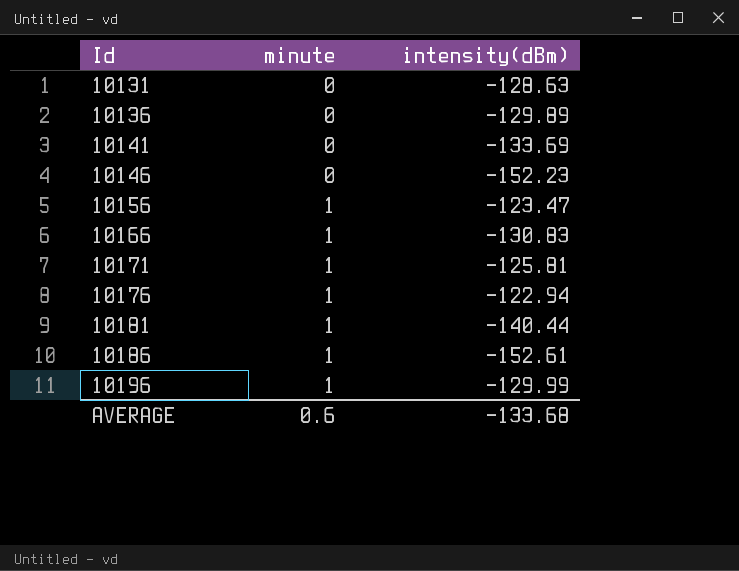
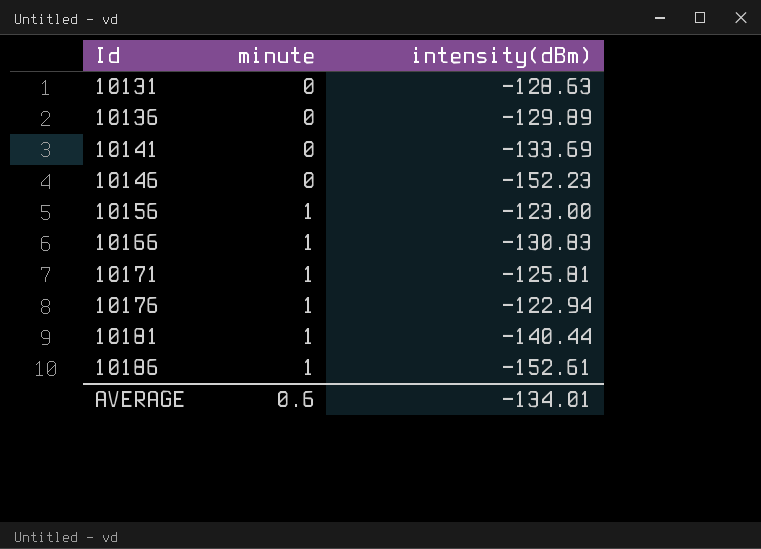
row 10196: 1 | -129.99 -> none
10156 | intensity(dBm): -123.47 -> -123.00
AVERAGE | intensity(dBm): -133.68 -> -134.01

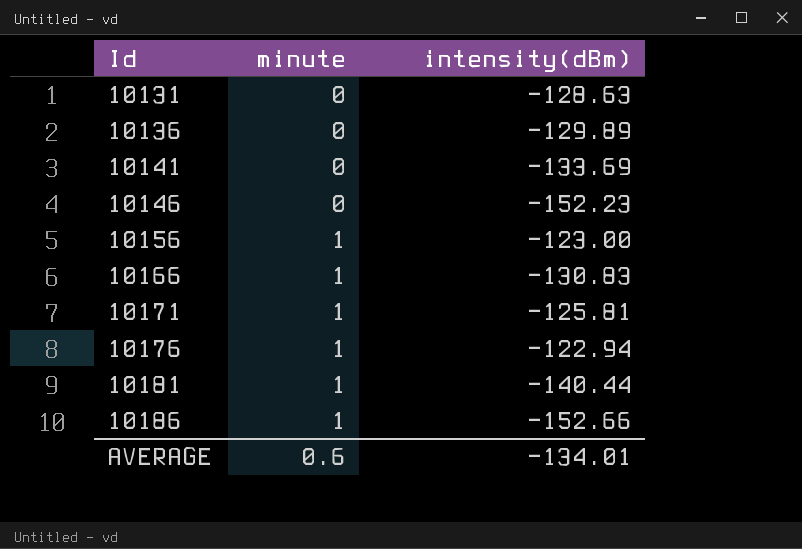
10186 | intensity(dBm): -152.61 -> -152.66

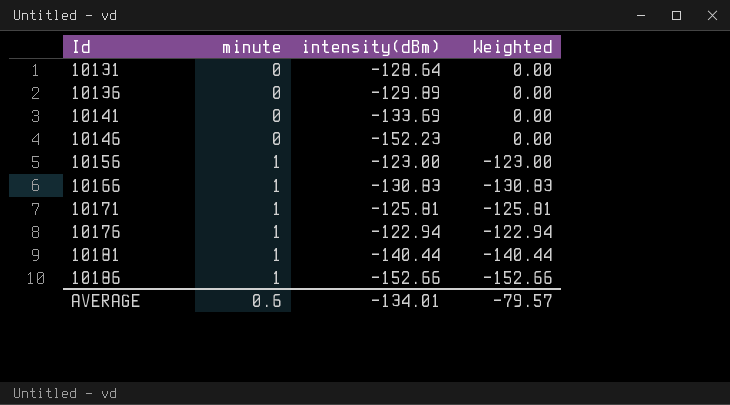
column Weighted | formula: none -> [minute] * [intensity(dBm)]
10131 | intensity(dBm): -128.63 -> -128.64

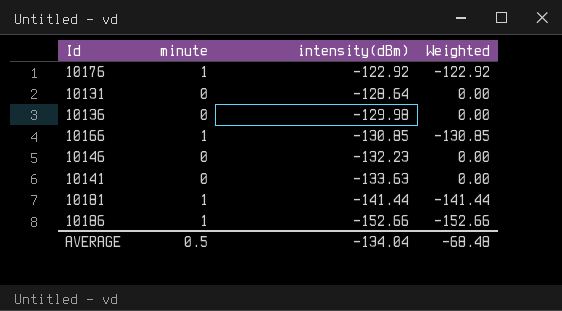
row order: Id ascending -> intensity(dBm) descending
row 10156: 1 | -123.00 | -123.00 -> none
row 10171: 1 | -125.81 | -125.81 -> none
10176 | intensity(dBm): -122.94 -> -122.92
10176 | Weighted: -122.94 -> -122.92
10136 | intensity(dBm): -129.89 -> -129.98
10166 | intensity(dBm): -130.83 -> -130.85
10166 | Weighted: -130.83 -> -130.85
10146 | intensity(dBm): -152.23 -> -132.23
10141 | intensity(dBm): -133.69 -> -133.63
10181 | intensity(dBm): -140.44 -> -141.44
10181 | Weighted: -140.44 -> -141.44
AVERAGE | minute: 0.6 -> 0.5
AVERAGE | intensity(dBm): -134.01 -> -134.04
AVERAGE | Weighted: -79.57 -> -68.48

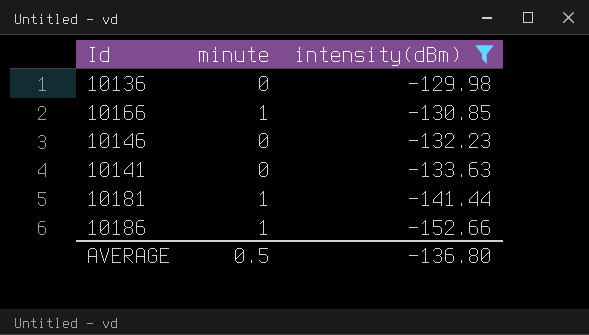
filter: none -> intensity(dBm) <= -129.98
column Weighted | formula: [minute] * [intensity(dBm)] -> none
AVERAGE | intensity(dBm): -134.04 -> -136.80

